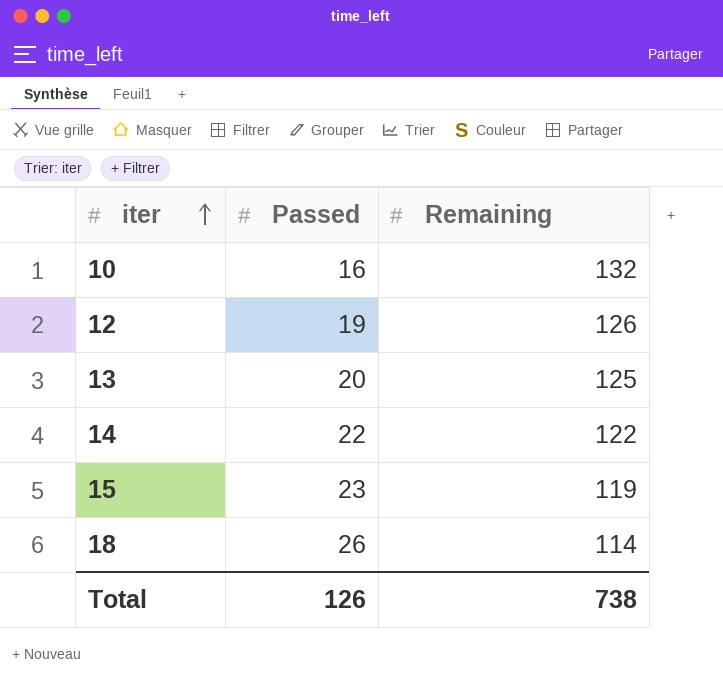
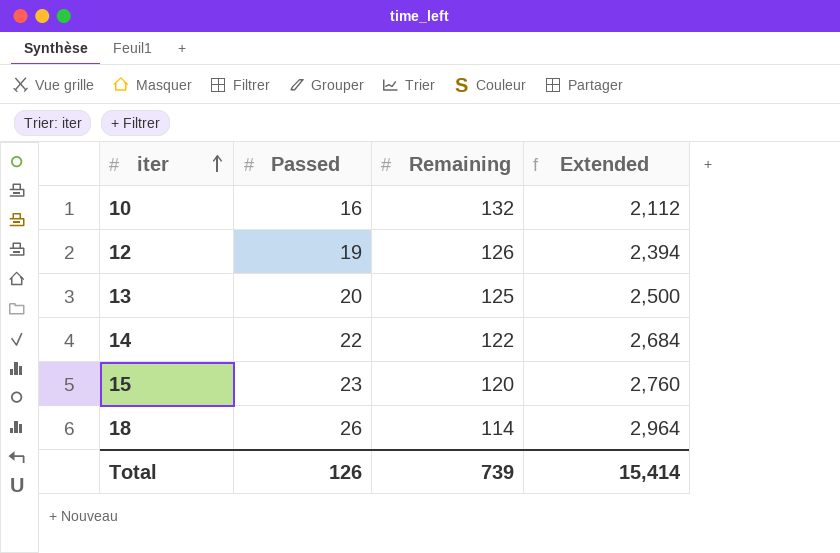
column Extended | formula: none -> [Passed] * [Remaining]
15 | Remaining: 119 -> 120
Total | Remaining: 738 -> 739

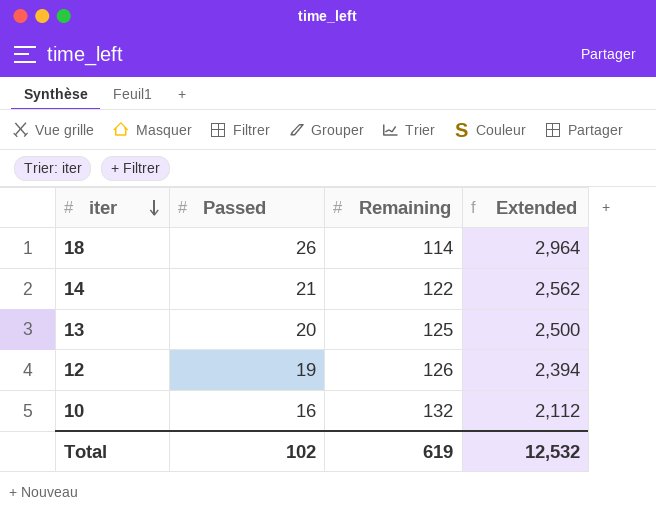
row order: iter ascending -> iter descending
row 15: 23 | 120 | 2,760 -> none
14 | Passed: 22 -> 21
14 | Extended: 2,684 -> 2,562
Total | Passed: 126 -> 102
Total | Remaining: 739 -> 619
Total | Extended: 15,414 -> 12,532

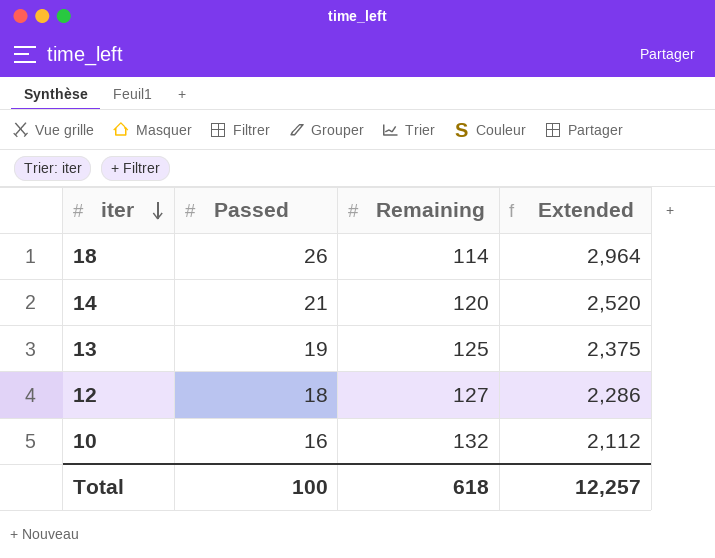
14 | Remaining: 122 -> 120
14 | Extended: 2,562 -> 2,520
13 | Passed: 20 -> 19
13 | Extended: 2,500 -> 2,375
12 | Passed: 19 -> 18
12 | Remaining: 126 -> 127
12 | Extended: 2,394 -> 2,286
Total | Passed: 102 -> 100
Total | Remaining: 619 -> 618
Total | Extended: 12,532 -> 12,257

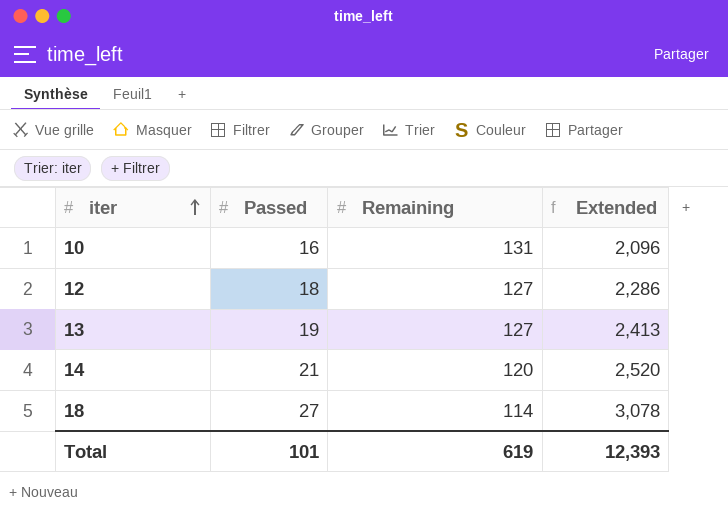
row order: iter descending -> iter ascending
10 | Remaining: 132 -> 131
10 | Extended: 2,112 -> 2,096
13 | Remaining: 125 -> 127
13 | Extended: 2,375 -> 2,413
18 | Passed: 26 -> 27
18 | Extended: 2,964 -> 3,078
Total | Passed: 100 -> 101
Total | Remaining: 618 -> 619
Total | Extended: 12,257 -> 12,393

